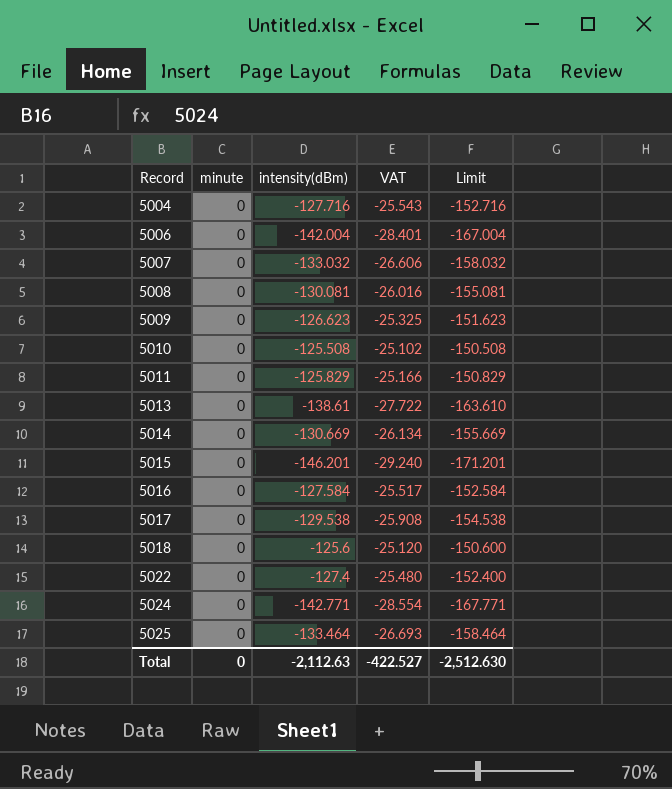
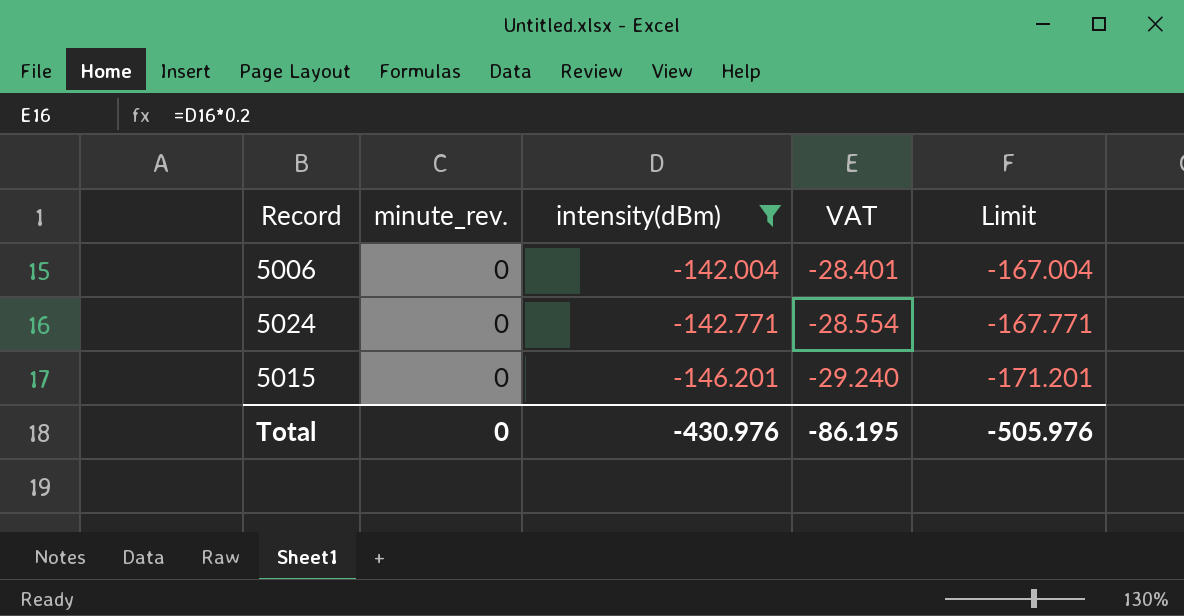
filter: none -> intensity(dBm) <= -142.004
row order: Record ascending -> intensity(dBm) descending
column name: minute -> minute_rev.
Total | intensity(dBm): -2,112.63 -> -430.976
Total | VAT: -422.527 -> -86.195
Total | Limit: -2,512.630 -> -505.976

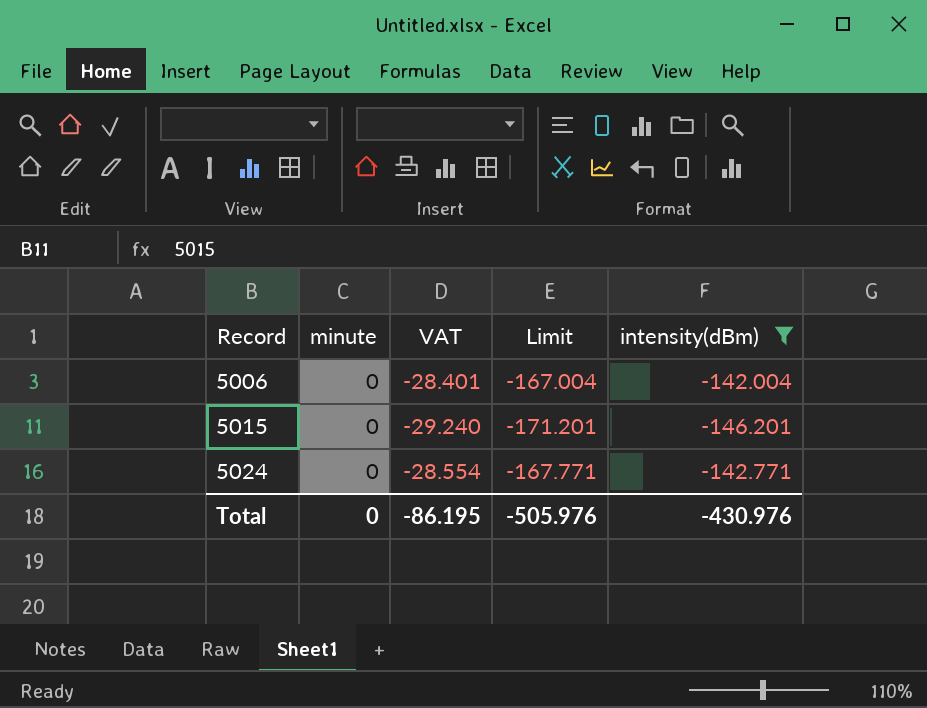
row order: intensity(dBm) descending -> Record ascending
column name: minute_rev. -> minute
column intensity(dBm) | position: 3 -> 5

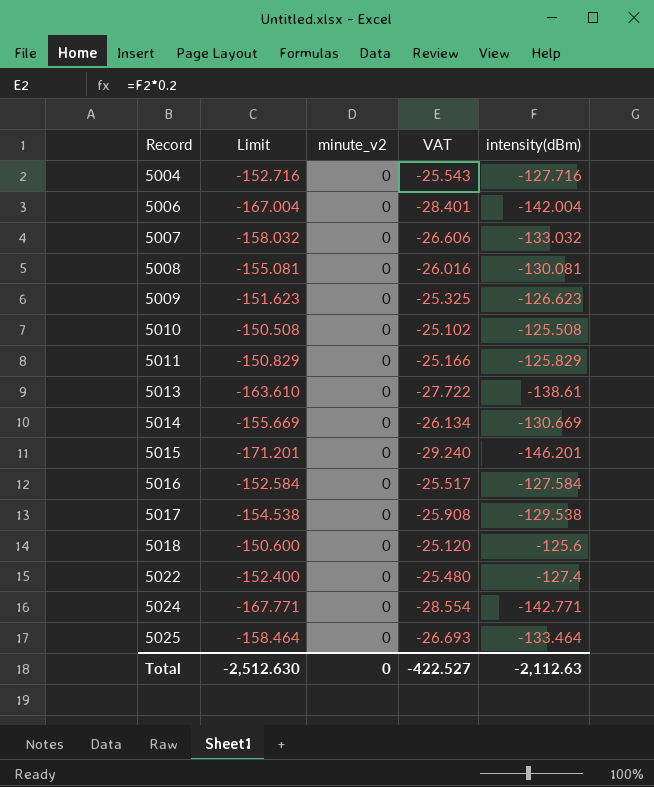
filter: intensity(dBm) <= -142.004 -> none
column Limit | position: 4 -> 2
column name: minute -> minute_v2
Total | Limit: -505.976 -> -2,512.630
Total | VAT: -86.195 -> -422.527
Total | intensity(dBm): -430.976 -> -2,112.63

